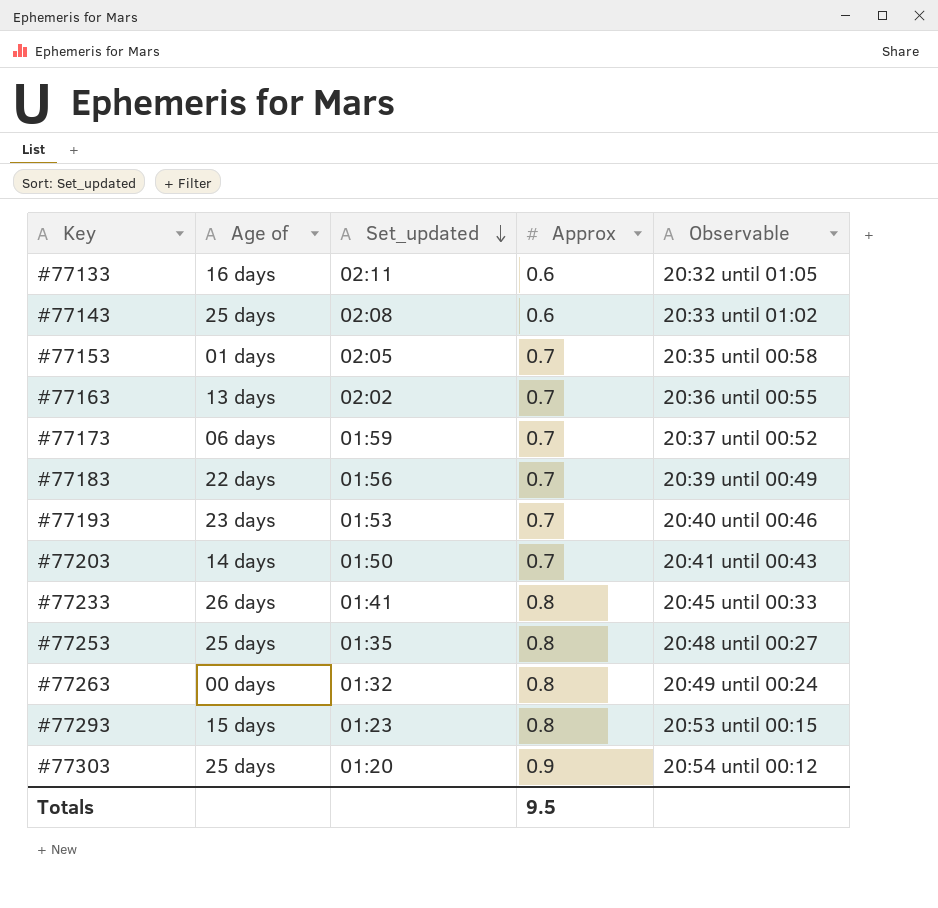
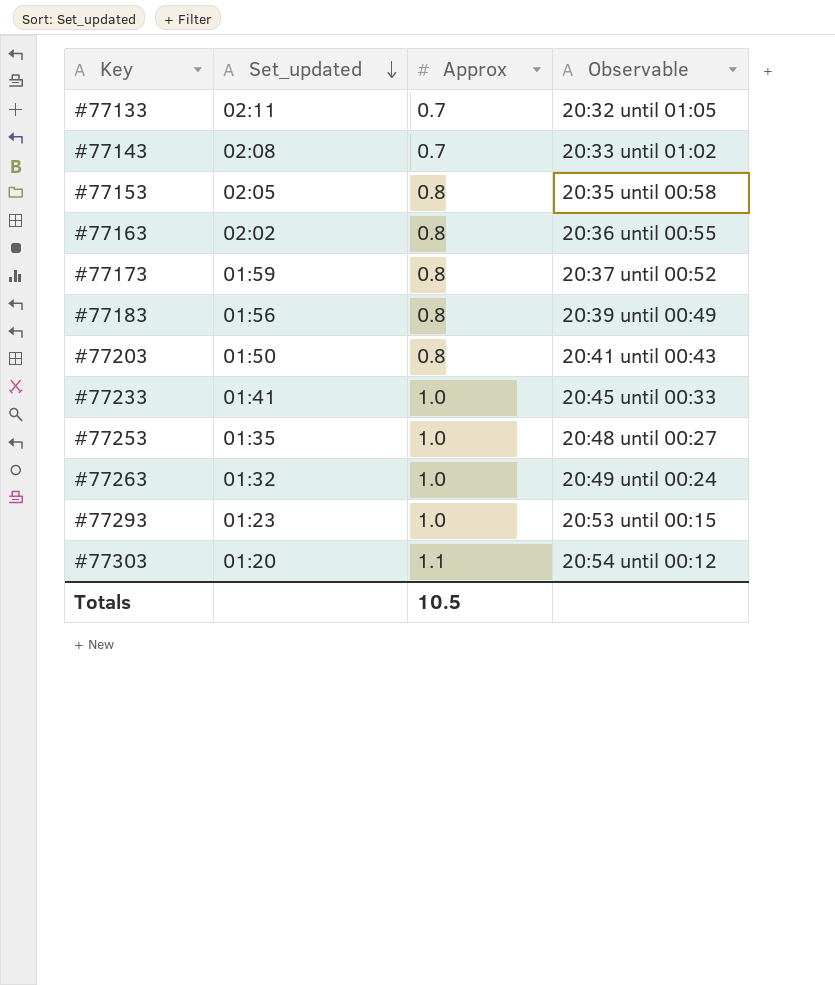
column Age of | position: 2 -> none
row #77193: 23 days | 01:53 | 0.7 | 20:40 until 00:46 -> none
#77133 | Approx: 0.6 -> 0.7
#77143 | Approx: 0.6 -> 0.7
#77153 | Approx: 0.7 -> 0.8
#77163 | Approx: 0.7 -> 0.8
#77173 | Approx: 0.7 -> 0.8
#77183 | Approx: 0.7 -> 0.8
#77203 | Approx: 0.7 -> 0.8
#77233 | Approx: 0.8 -> 1.0
#77253 | Approx: 0.8 -> 1.0
#77263 | Approx: 0.8 -> 1.0
#77293 | Approx: 0.8 -> 1.0
#77303 | Approx: 0.9 -> 1.1
Totals | Approx: 9.5 -> 10.5

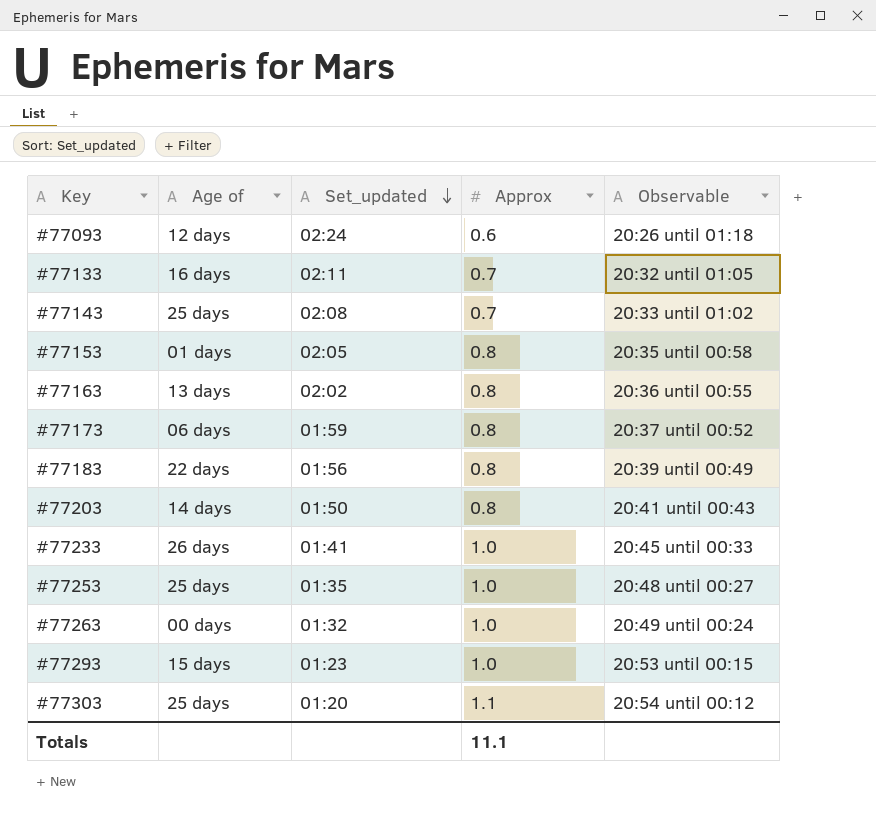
column Age of | position: none -> 2
row #77093: none -> 12 days | 02:24 | 0.6 | 20:26 until 01:18
Totals | Approx: 10.5 -> 11.1

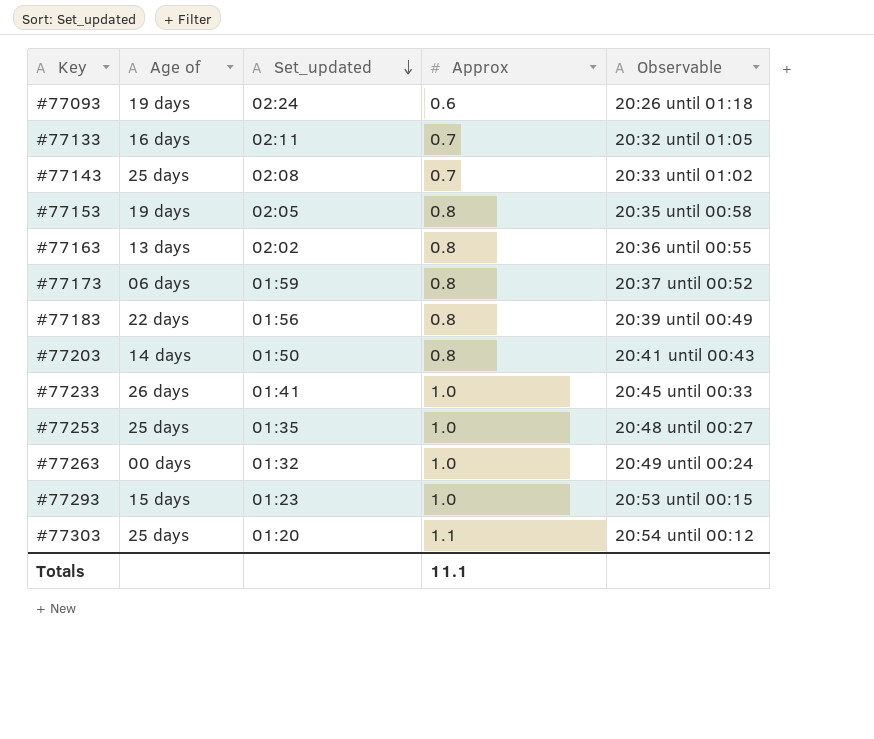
#77093 | Age of: 12 days -> 19 days
#77153 | Age of: 01 days -> 19 days

